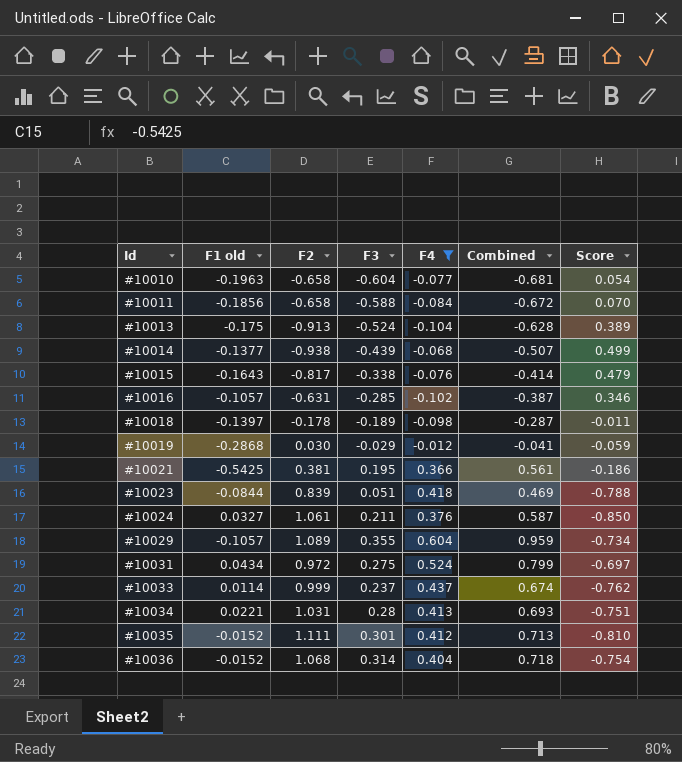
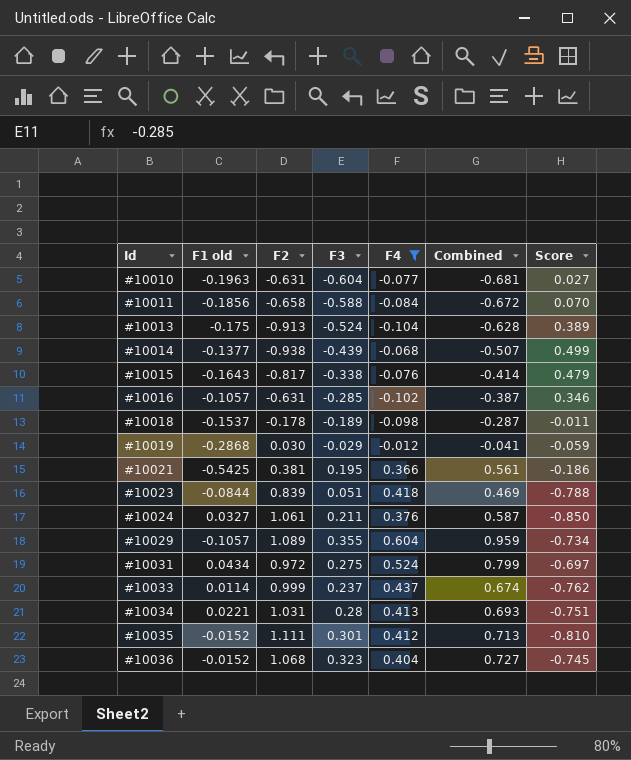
#10010 | F2: -0.658 -> -0.631
#10010 | Score: 0.054 -> 0.027
#10018 | F1 old: -0.1397 -> -0.1537
#10036 | F3: 0.314 -> 0.323
#10036 | Combined: 0.718 -> 0.727
#10036 | Score: -0.754 -> -0.745

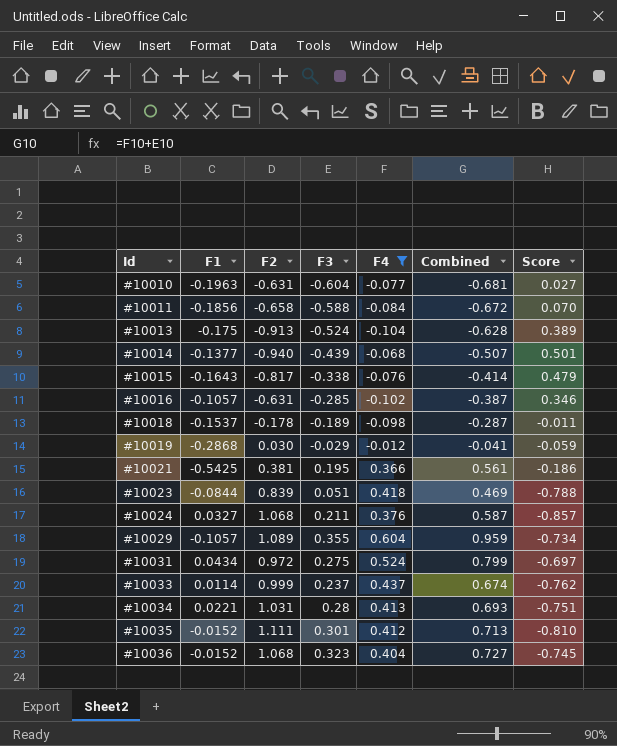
column name: F1 old -> F1
#10014 | F2: -0.938 -> -0.940
#10014 | Score: 0.499 -> 0.501
#10024 | F2: 1.061 -> 1.068
#10024 | Score: -0.850 -> -0.857

